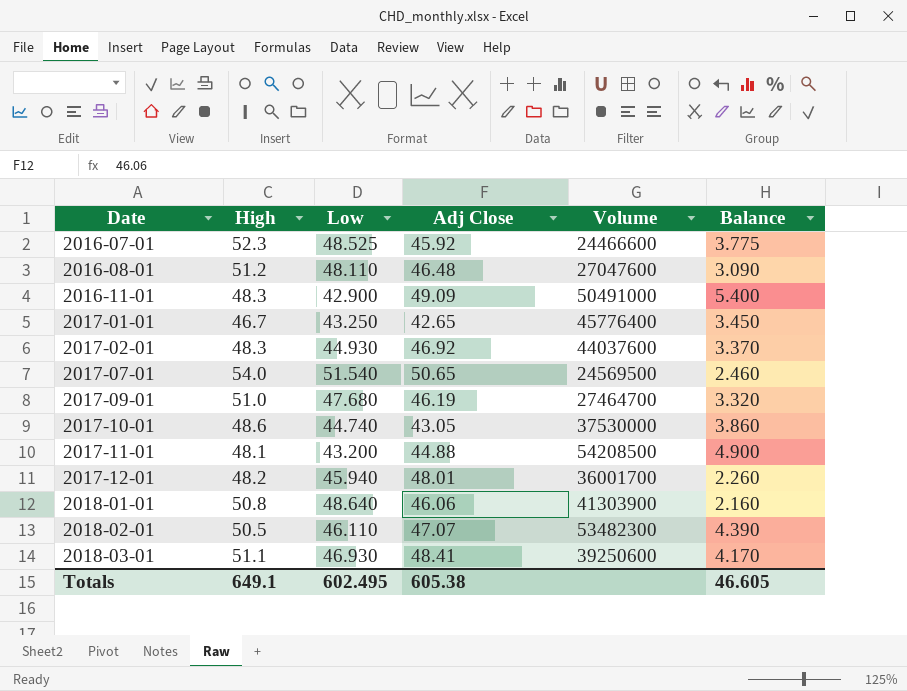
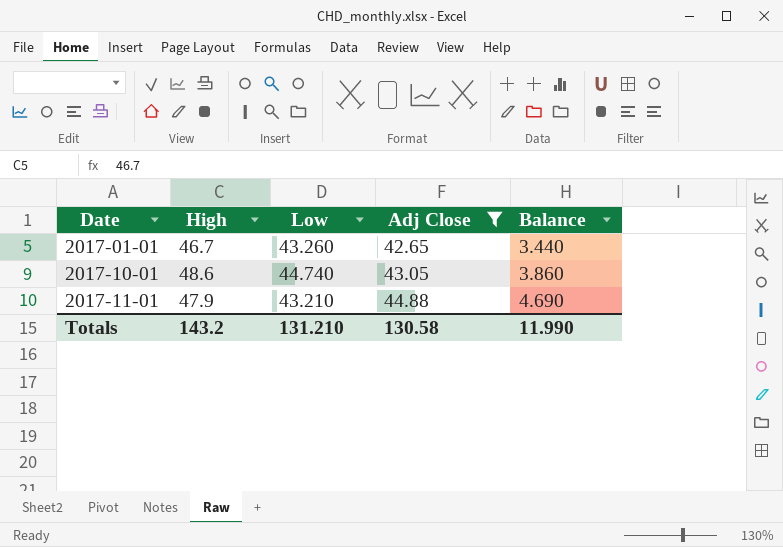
filter: none -> Adj Close <= 44.88
column Volume | position: 5 -> none
2017-01-01 | Low: 43.250 -> 43.260
2017-01-01 | Balance: 3.450 -> 3.440
2017-11-01 | High: 48.1 -> 47.9
2017-11-01 | Low: 43.200 -> 43.210
2017-11-01 | Balance: 4.900 -> 4.690
Totals | High: 649.1 -> 143.2
Totals | Low: 602.495 -> 131.210
Totals | Adj Close: 605.38 -> 130.58
Totals | Balance: 46.605 -> 11.990

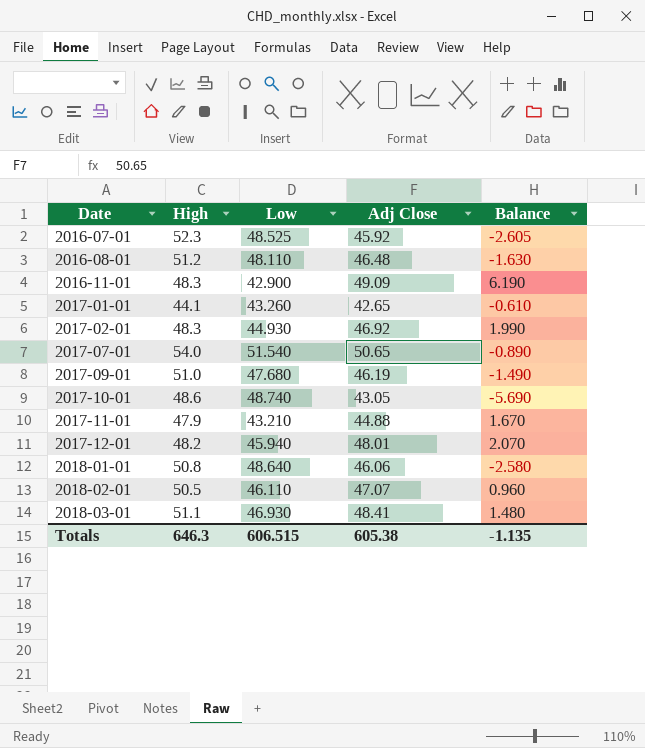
filter: Adj Close <= 44.88 -> none
column Balance | formula: [High] - [Low] -> [Adj Close] - [Low]
2017-01-01 | High: 46.7 -> 44.1
2017-10-01 | Low: 44.740 -> 48.740
Totals | High: 143.2 -> 646.3
Totals | Low: 131.210 -> 606.515
Totals | Adj Close: 130.58 -> 605.38
Totals | Balance: 11.990 -> -1.135

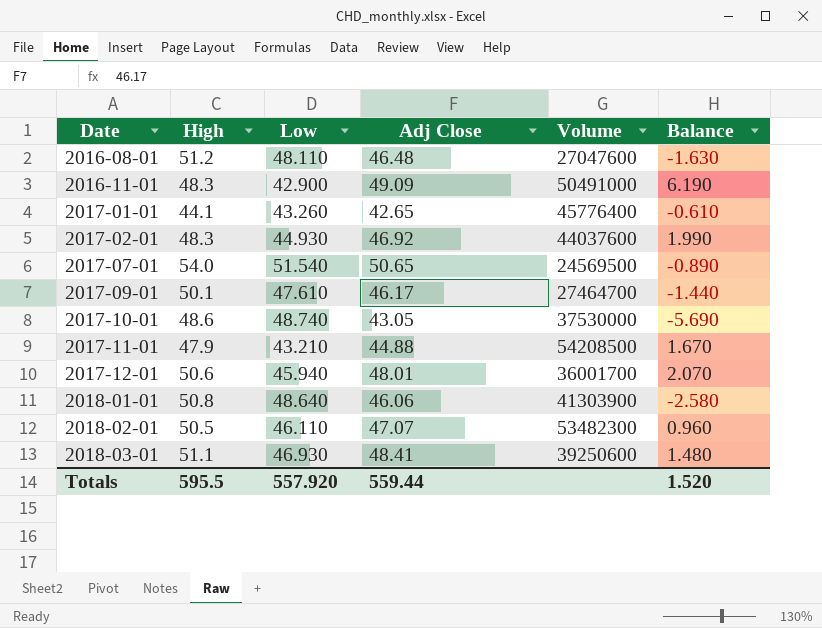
column Volume | position: none -> 5
row 2016-07-01: 52.3 | 48.525 | 45.92 | -2.605 -> none
2017-09-01 | High: 51.0 -> 50.1
2017-09-01 | Low: 47.680 -> 47.610
2017-09-01 | Adj Close: 46.19 -> 46.17
2017-09-01 | Balance: -1.490 -> -1.440
2017-12-01 | High: 48.2 -> 50.6
Totals | High: 646.3 -> 595.5
Totals | Low: 606.515 -> 557.920
Totals | Adj Close: 605.38 -> 559.44
Totals | Balance: -1.135 -> 1.520

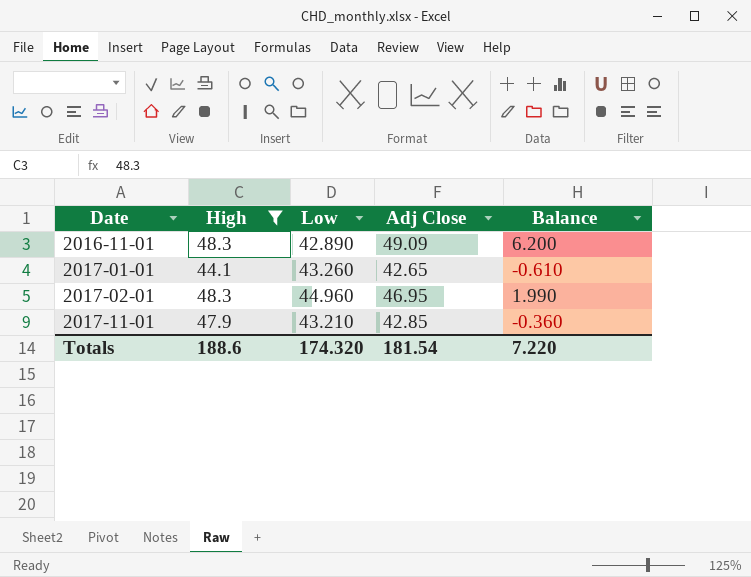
filter: none -> High <= 48.3
column Volume | position: 5 -> none
2016-11-01 | Low: 42.900 -> 42.890
2016-11-01 | Balance: 6.190 -> 6.200
2017-02-01 | Low: 44.930 -> 44.960
2017-02-01 | Adj Close: 46.92 -> 46.95
2017-11-01 | Adj Close: 44.88 -> 42.85
2017-11-01 | Balance: 1.670 -> -0.360
Totals | High: 595.5 -> 188.6
Totals | Low: 557.920 -> 174.320
Totals | Adj Close: 559.44 -> 181.54
Totals | Balance: 1.520 -> 7.220

